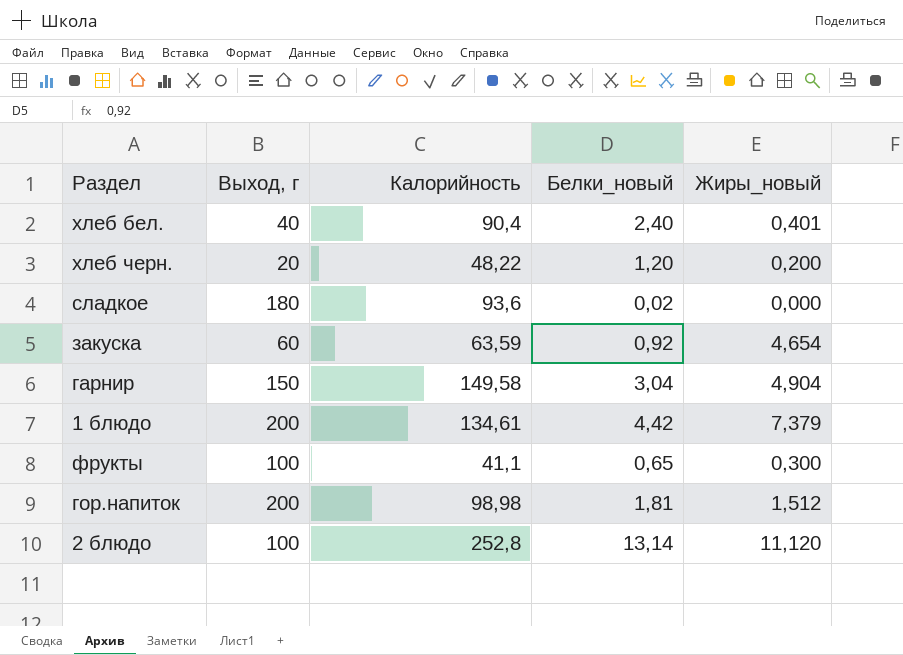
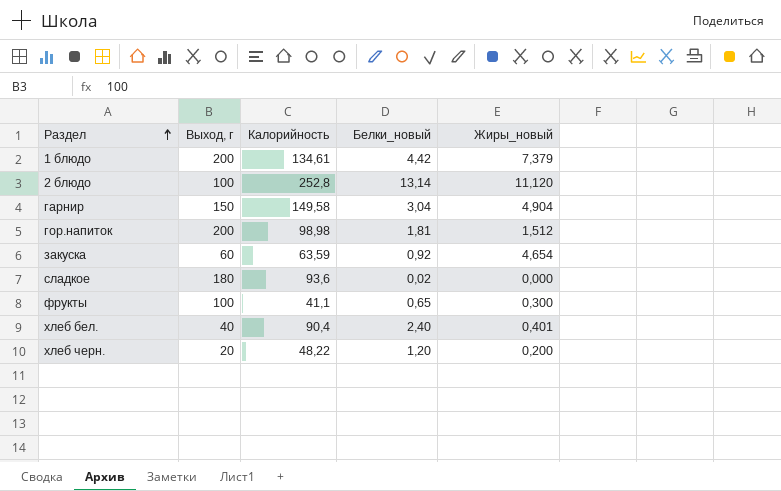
row order: none -> Раздел ascending

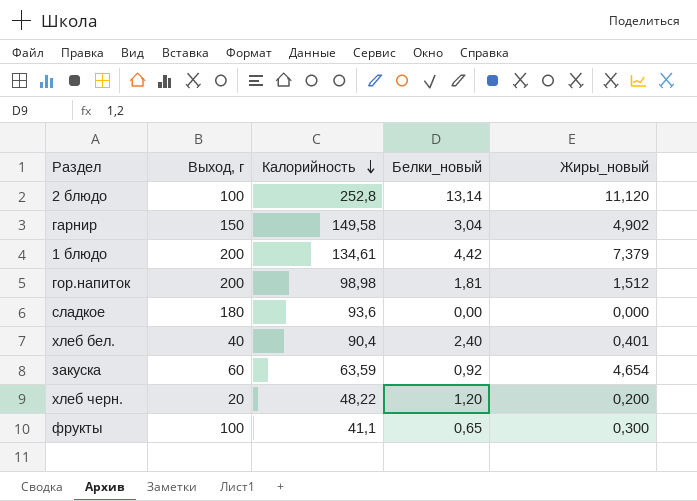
row order: Раздел ascending -> Калорийность descending
гарнир | Жиры_новый: 4,904 -> 4,902
сладкое | Белки_новый: 0,02 -> 0,00

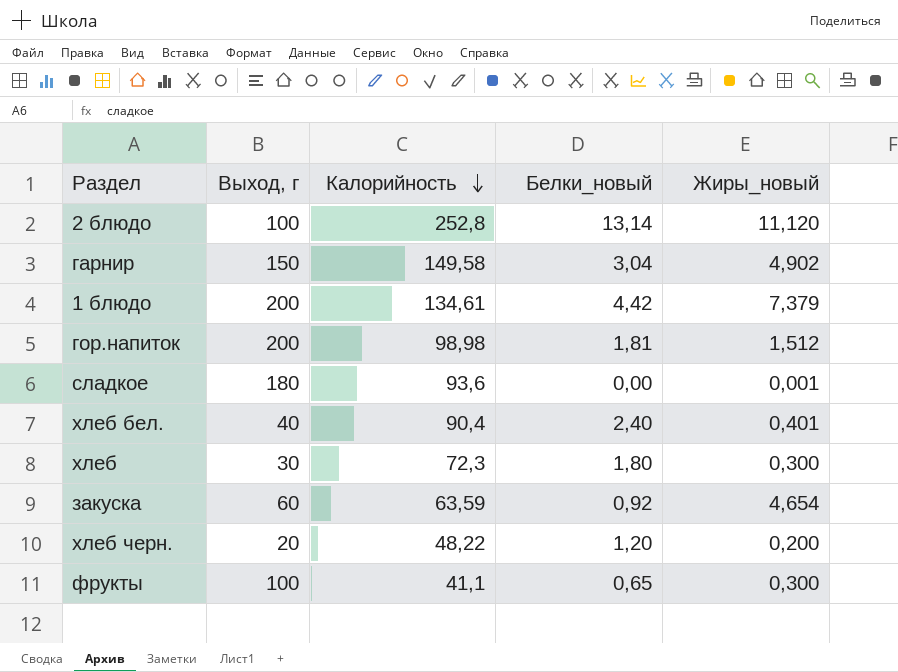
сладкое | Жиры_новый: 0,000 -> 0,001
row хлеб: none -> 30 | 72,3 | 1,80 | 0,300

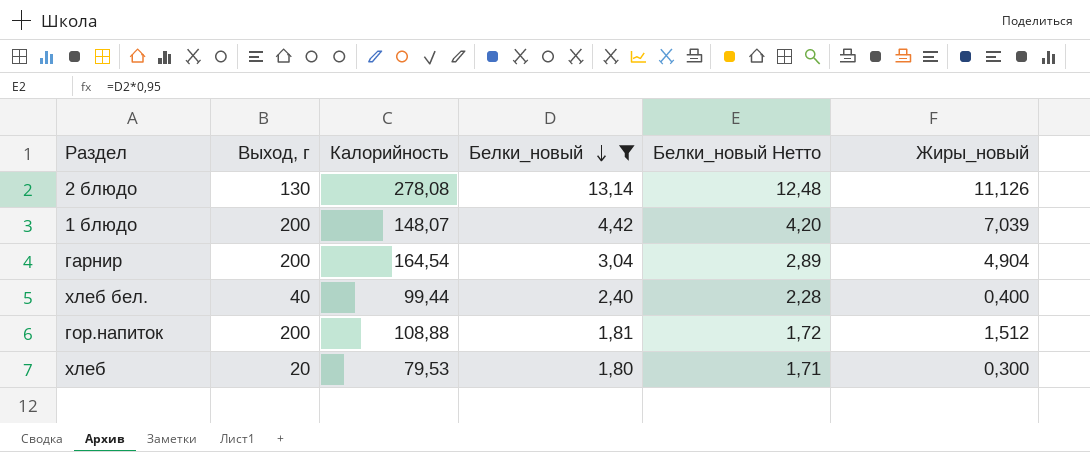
filter: none -> Белки_новый >= 1,80
row order: Калорийность descending -> Белки_новый descending
column Белки_новый Нетто | formula: none -> [Белки_новый] * 0,95
2 блюдо | Выход, г: 100 -> 130
2 блюдо | Калорийность: 252,8 -> 278,08
2 блюдо | Жиры_новый: 11,120 -> 11,126
1 блюдо | Калорийность: 134,61 -> 148,07
1 блюдо | Жиры_новый: 7,379 -> 7,039
гарнир | Выход, г: 150 -> 200
гарнир | Калорийность: 149,58 -> 164,54
гарнир | Жиры_новый: 4,902 -> 4,904
хлеб бел. | Калорийность: 90,4 -> 99,44
хлеб бел. | Жиры_новый: 0,401 -> 0,400
гор.напиток | Калорийность: 98,98 -> 108,88
хлеб | Выход, г: 30 -> 20
хлеб | Калорийность: 72,3 -> 79,53

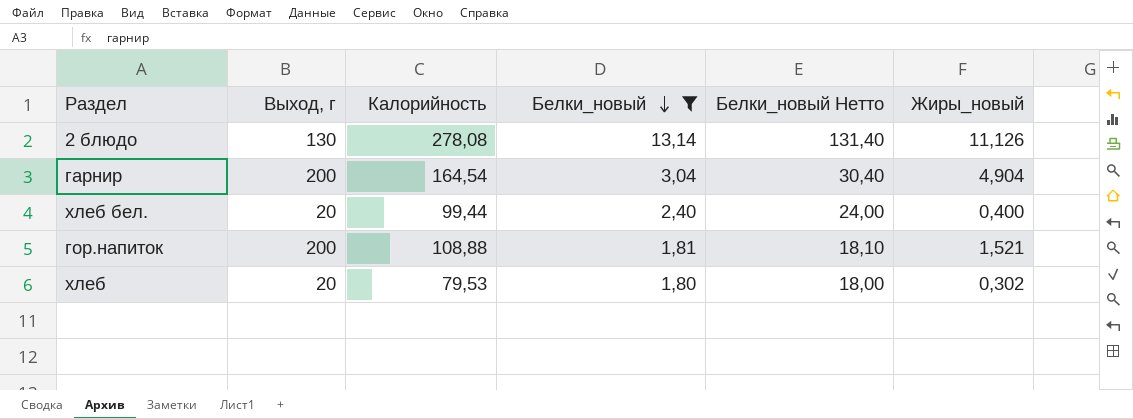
column Белки_новый Нетто | formula: [Белки_новый] * 0,95 -> [Белки_новый] * 10
row 1 блюдо: 200 | 148,07 | 4,42 | 4,20 | 7,039 -> none
хлеб бел. | Выход, г: 40 -> 20
гор.напиток | Жиры_новый: 1,512 -> 1,521
хлеб | Жиры_новый: 0,300 -> 0,302

